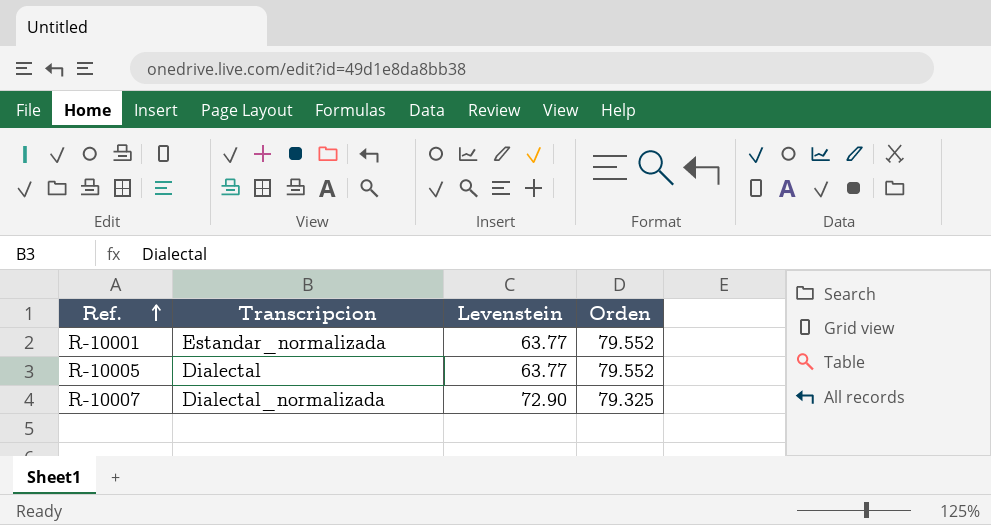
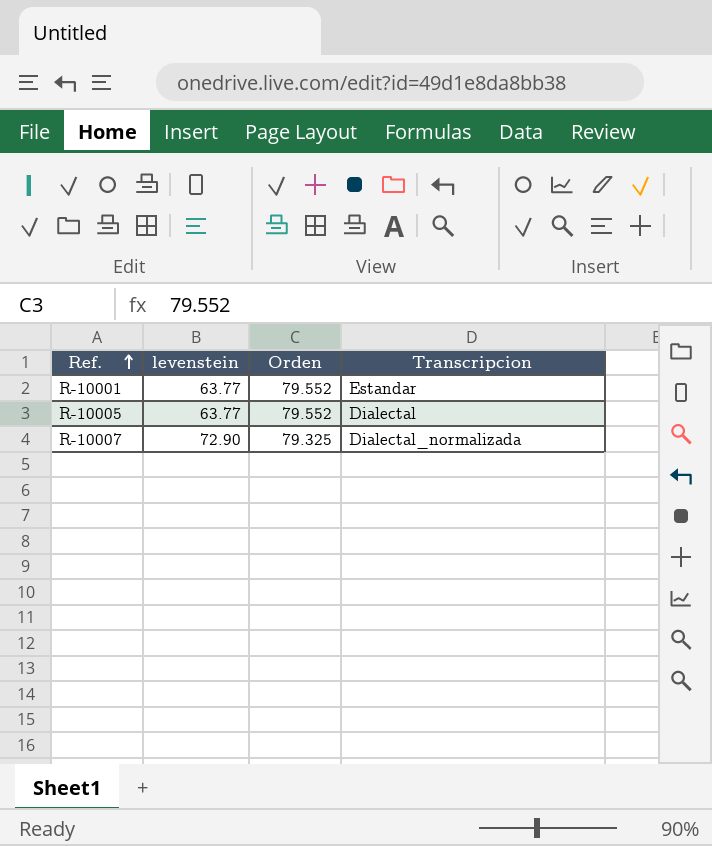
column name: Levenstein -> levenstein
column Transcripcion | position: 2 -> 4
R-10001 | Transcripcion: Estandar_normalizada -> Estandar

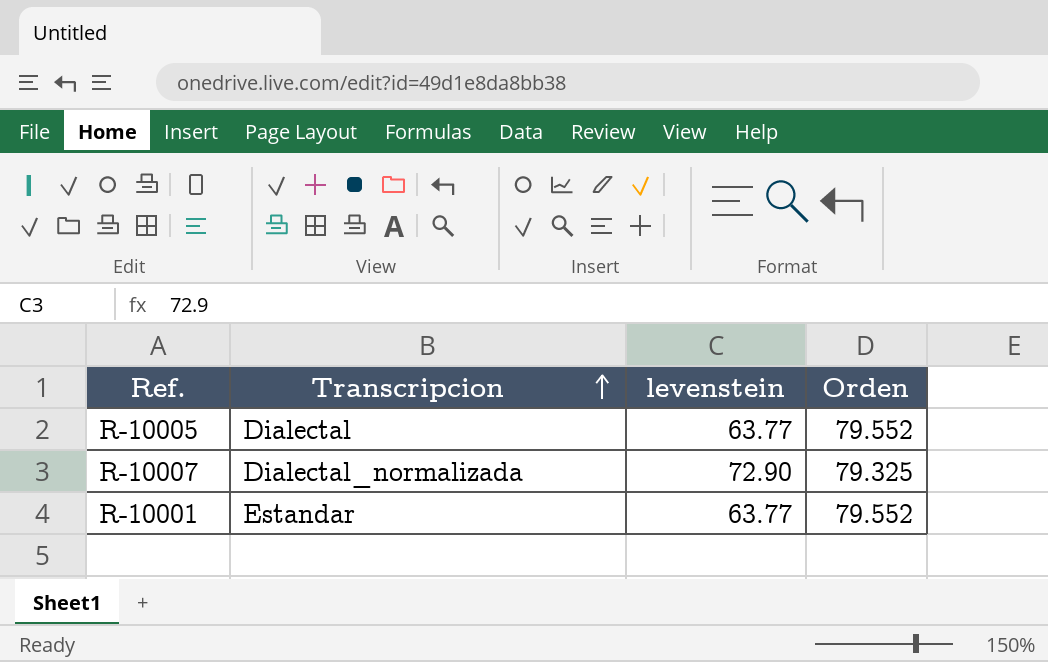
row order: Ref. ascending -> Transcripcion ascending
column Transcripcion | position: 4 -> 2

